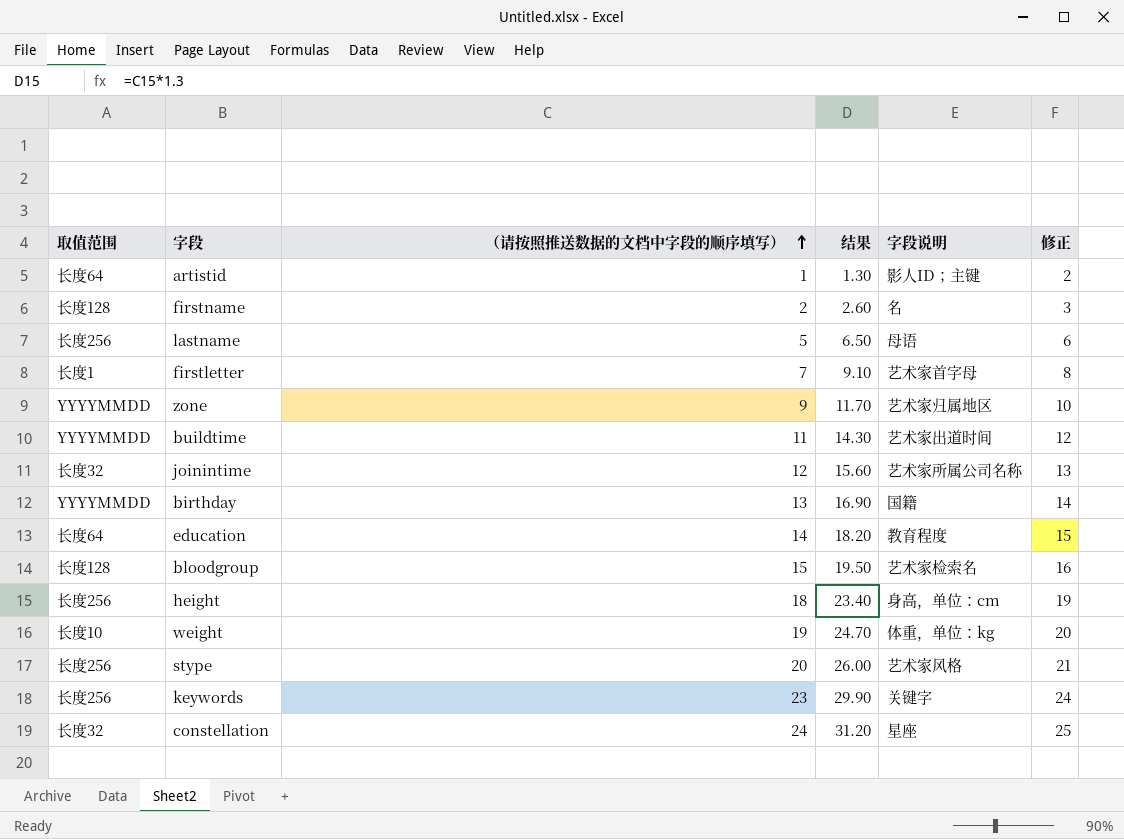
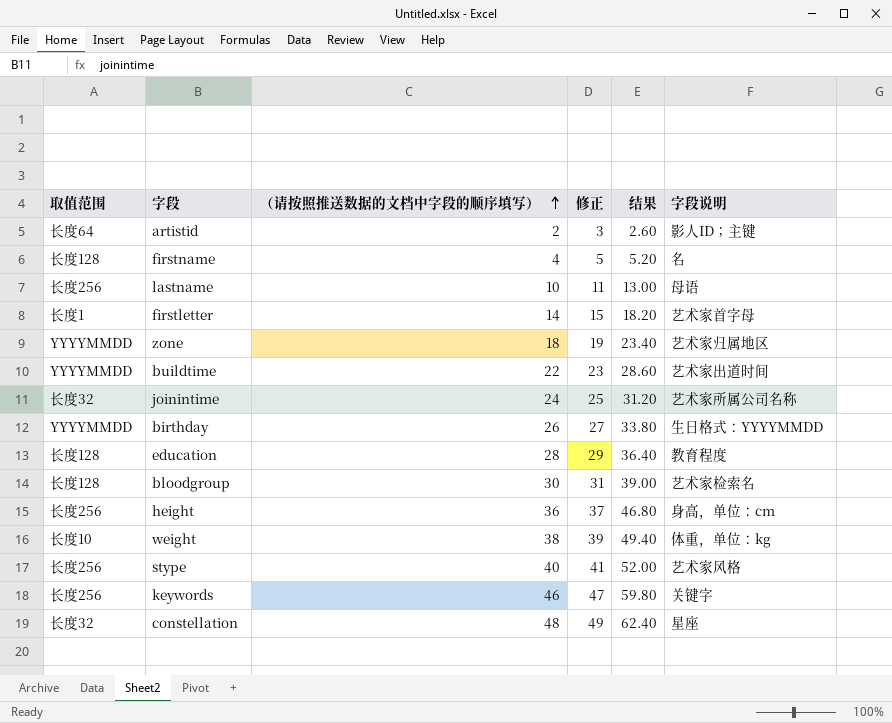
column 修正 | position: 6 -> 4
artistid | （请按照推送数据的文档中字段的顺序填写）: 1 -> 2
artistid | 修正: 2 -> 3
artistid | 结果: 1.30 -> 2.60
firstname | （请按照推送数据的文档中字段的顺序填写）: 2 -> 4
firstname | 修正: 3 -> 5
firstname | 结果: 2.60 -> 5.20
lastname | （请按照推送数据的文档中字段的顺序填写）: 5 -> 10
lastname | 修正: 6 -> 11
lastname | 结果: 6.50 -> 13.00
firstletter | （请按照推送数据的文档中字段的顺序填写）: 7 -> 14
firstletter | 修正: 8 -> 15
firstletter | 结果: 9.10 -> 18.20
zone | （请按照推送数据的文档中字段的顺序填写）: 9 -> 18
zone | 修正: 10 -> 19
zone | 结果: 11.70 -> 23.40
buildtime | （请按照推送数据的文档中字段的顺序填写）: 11 -> 22
buildtime | 修正: 12 -> 23
buildtime | 结果: 14.30 -> 28.60
joinintime | （请按照推送数据的文档中字段的顺序填写）: 12 -> 24
joinintime | 修正: 13 -> 25
joinintime | 结果: 15.60 -> 31.20
birthday | （请按照推送数据的文档中字段的顺序填写）: 13 -> 26
birthday | 修正: 14 -> 27
birthday | 结果: 16.90 -> 33.80
birthday | 字段说明: 国籍 -> 生日格式：YYYYMMDD
education | 取值范围: 长度64 -> 长度128
education | （请按照推送数据的文档中字段的顺序填写）: 14 -> 28
education | 修正: 15 -> 29
education | 结果: 18.20 -> 36.40
bloodgroup | （请按照推送数据的文档中字段的顺序填写）: 15 -> 30
bloodgroup | 修正: 16 -> 31
bloodgroup | 结果: 19.50 -> 39.00
height | （请按照推送数据的文档中字段的顺序填写）: 18 -> 36
height | 修正: 19 -> 37
height | 结果: 23.40 -> 46.80
weight | （请按照推送数据的文档中字段的顺序填写）: 19 -> 38
weight | 修正: 20 -> 39
weight | 结果: 24.70 -> 49.40
stype | （请按照推送数据的文档中字段的顺序填写）: 20 -> 40
stype | 修正: 21 -> 41
stype | 结果: 26.00 -> 52.00
keywords | （请按照推送数据的文档中字段的顺序填写）: 23 -> 46
keywords | 修正: 24 -> 47
keywords | 结果: 29.90 -> 59.80
constellation | （请按照推送数据的文档中字段的顺序填写）: 24 -> 48
constellation | 修正: 25 -> 49
constellation | 结果: 31.20 -> 62.40

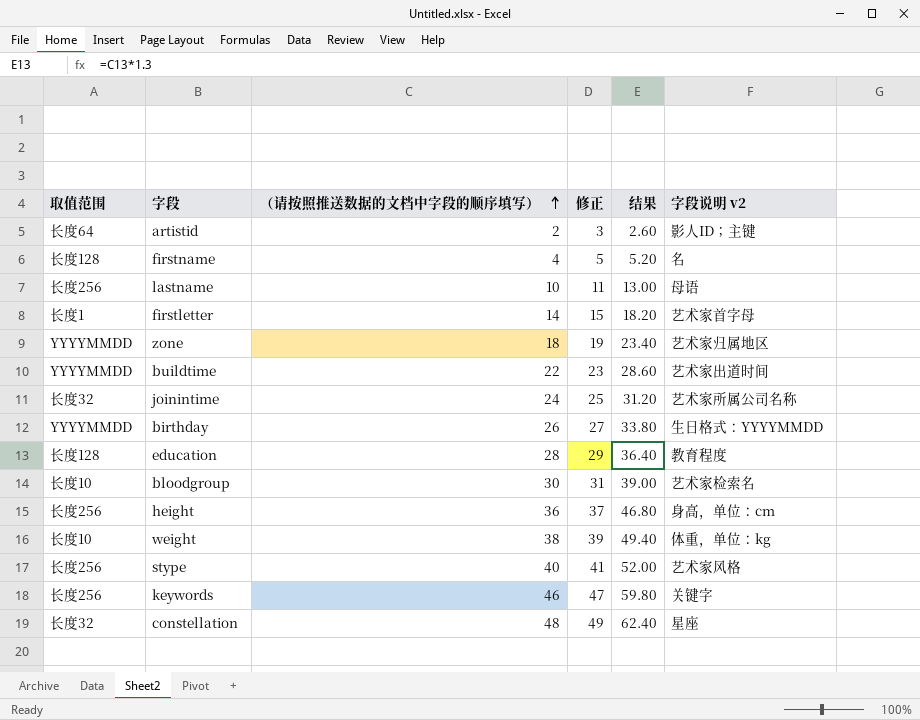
column name: 字段说明 -> 字段说明 v2
bloodgroup | 取值范围: 长度128 -> 长度10

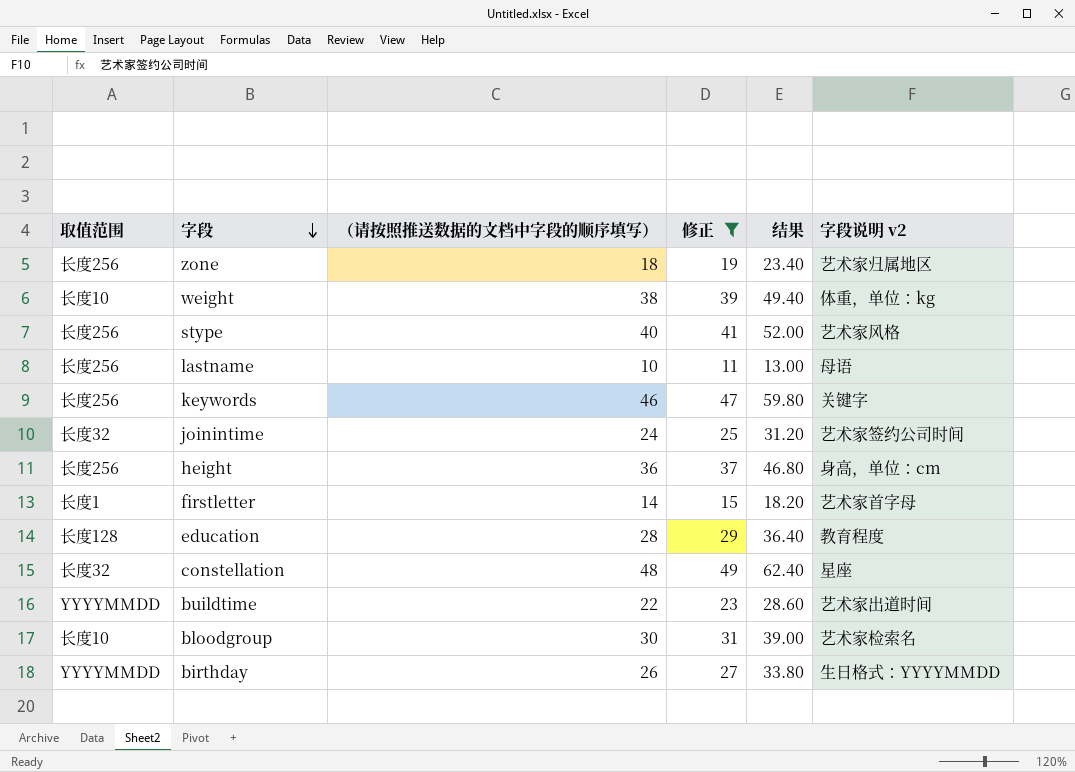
filter: none -> 修正 >= 11
row order: （请按照推送数据的文档中字段的顺序填写） ascending -> 字段 descending
zone | 取值范围: YYYYMMDD -> 长度256
joinintime | 字段说明 v2: 艺术家所属公司名称 -> 艺术家签约公司时间

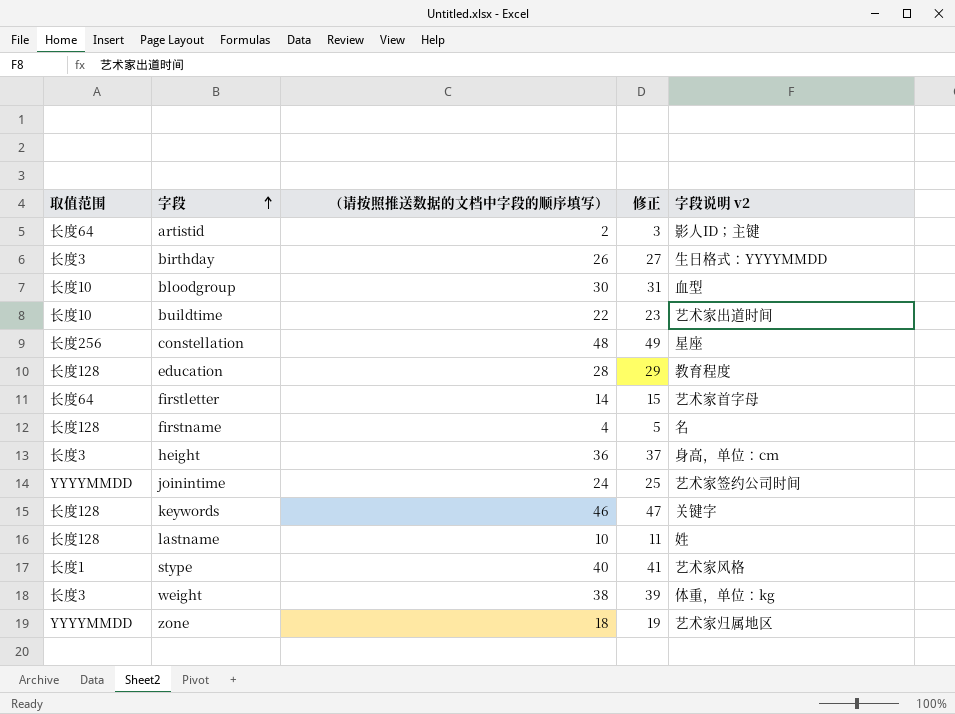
filter: 修正 >= 11 -> none
row order: 字段 descending -> 字段 ascending
column 结果 | formula: [（请按照推送数据的文档中字段的顺序填写）] * 1.3 -> none
birthday | 取值范围: YYYYMMDD -> 长度3
bloodgroup | 字段说明 v2: 艺术家检索名 -> 血型
buildtime | 取值范围: YYYYMMDD -> 长度10
constellation | 取值范围: 长度32 -> 长度256
firstletter | 取值范围: 长度1 -> 长度64
height | 取值范围: 长度256 -> 长度3
joinintime | 取值范围: 长度32 -> YYYYMMDD
keywords | 取值范围: 长度256 -> 长度128
lastname | 取值范围: 长度256 -> 长度128
lastname | 字段说明 v2: 母语 -> 姓
stype | 取值范围: 长度256 -> 长度1
weight | 取值范围: 长度10 -> 长度3
zone | 取值范围: 长度256 -> YYYYMMDD

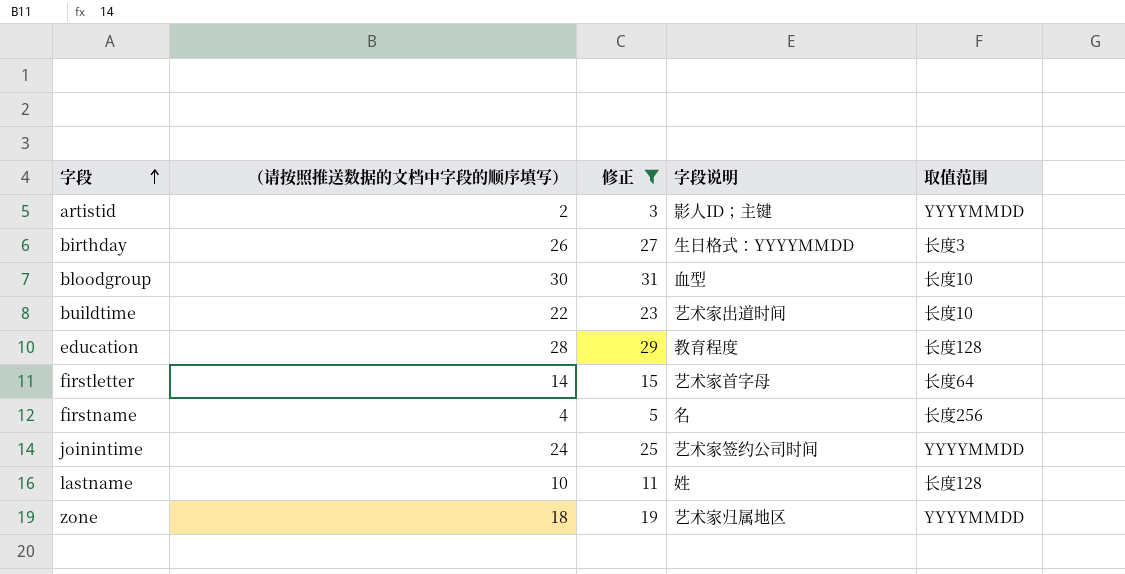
filter: none -> 修正 <= 31
column name: 字段说明 v2 -> 字段说明
column 取值范围 | position: 1 -> 5
artistid | 取值范围: 长度64 -> YYYYMMDD
firstname | 取值范围: 长度128 -> 长度256

